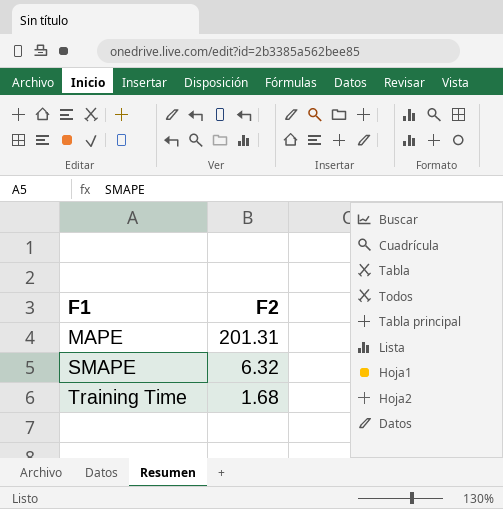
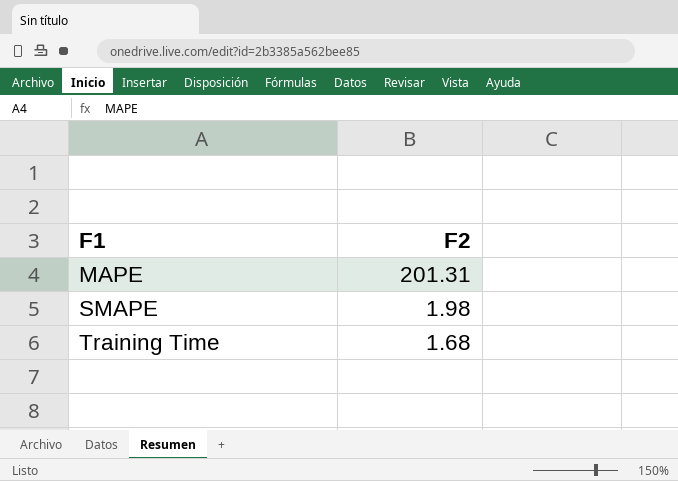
SMAPE | F2: 6.32 -> 1.98

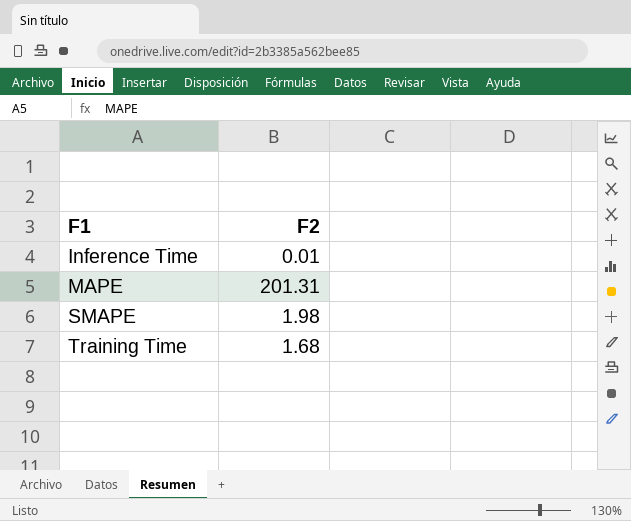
row Inference Time: none -> 0.01

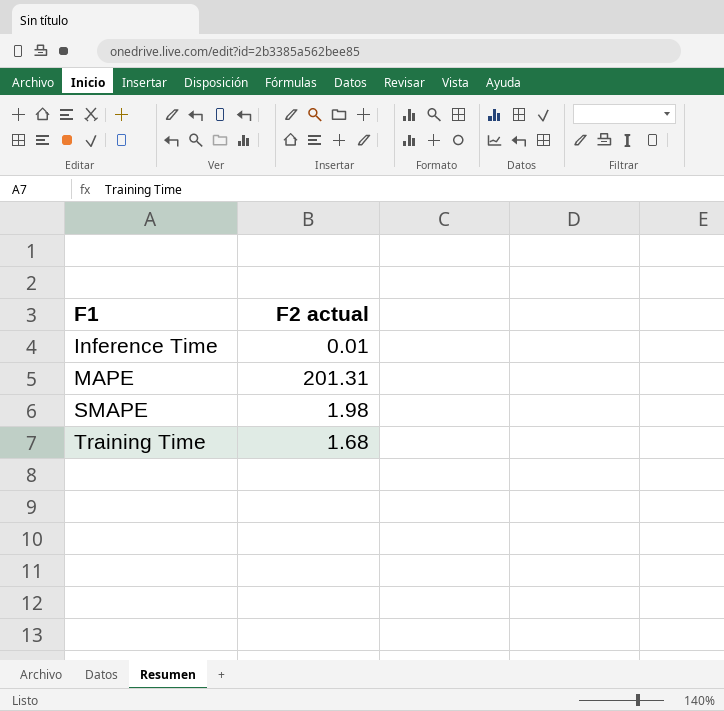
column name: F2 -> F2 actual

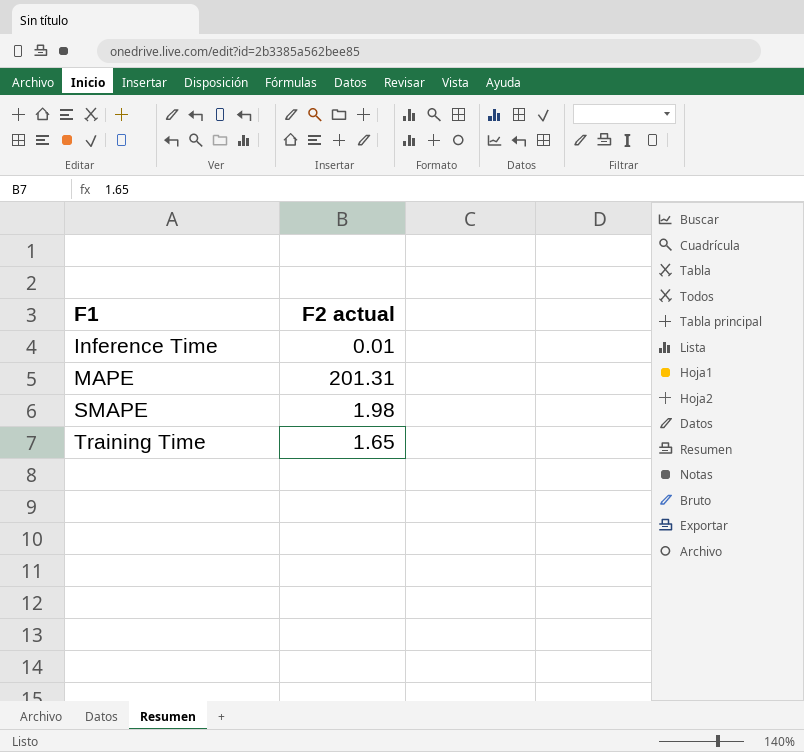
Training Time | F2 actual: 1.68 -> 1.65

